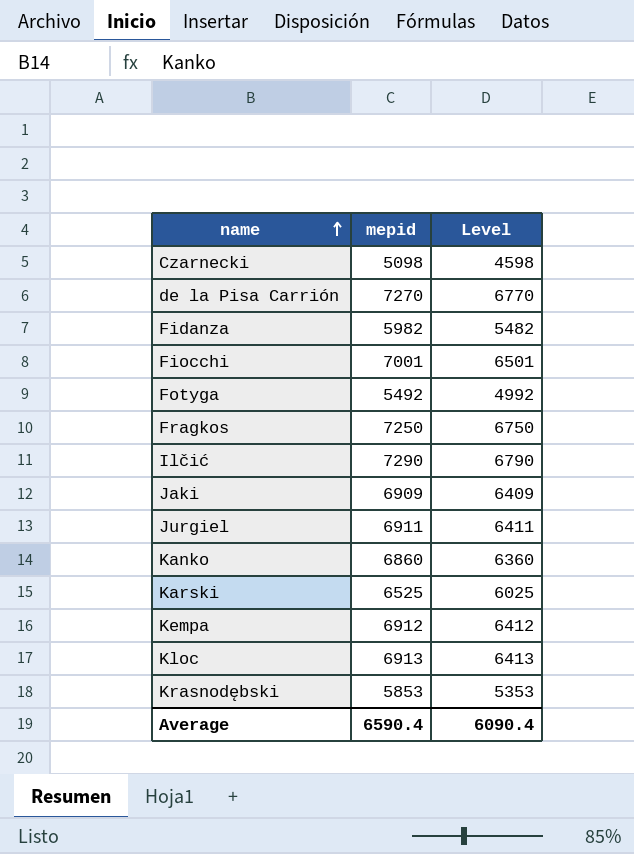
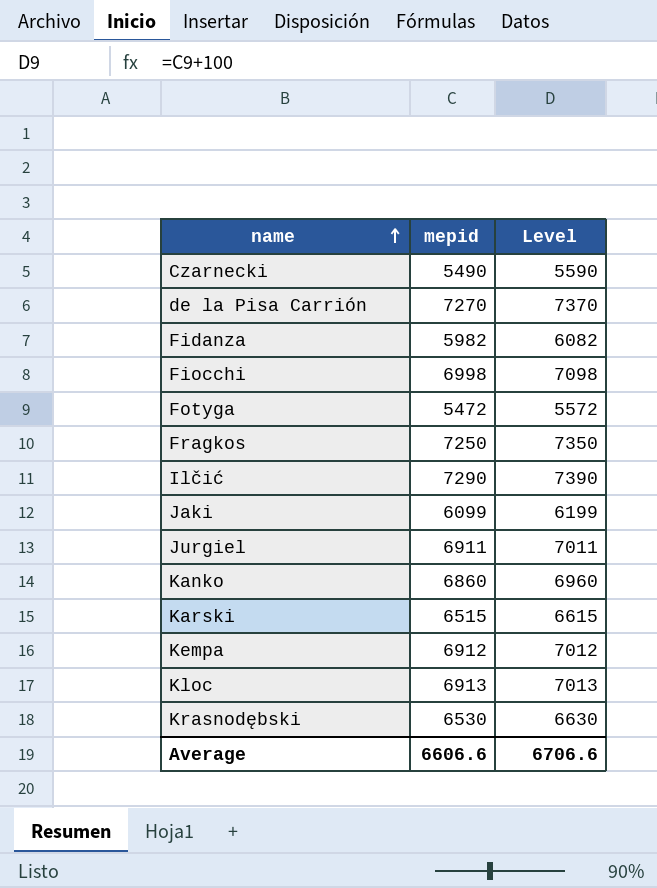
column Level | formula: [mepid] - 500 -> [mepid] + 100
Czarnecki | mepid: 5098 -> 5490
Fiocchi | mepid: 7001 -> 6998
Fotyga | mepid: 5492 -> 5472
Jaki | mepid: 6909 -> 6099
Karski | mepid: 6525 -> 6515
Krasnodębski | mepid: 5853 -> 6530
Average | mepid: 6590.4 -> 6606.6
Average | Level: 6090.4 -> 6706.6

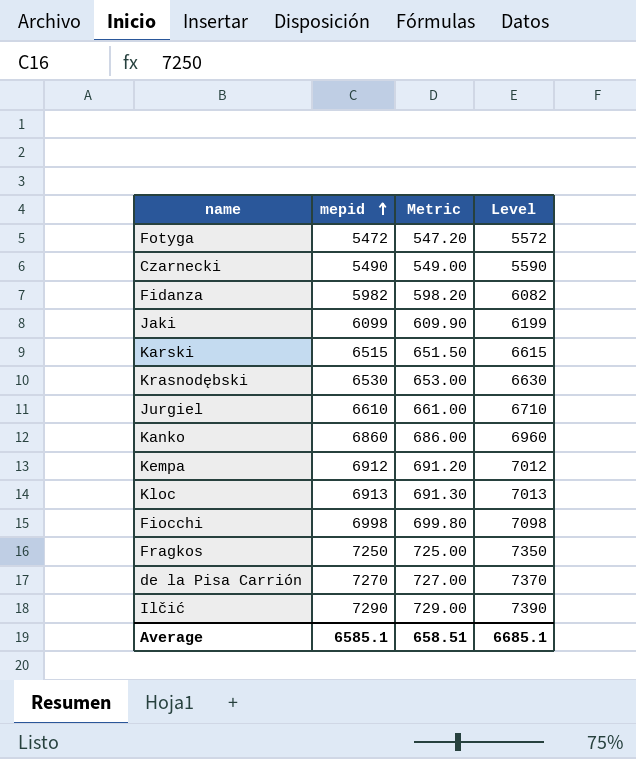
row order: name ascending -> mepid ascending
column Metric | formula: none -> [mepid] * 0.1
Jurgiel | mepid: 6911 -> 6610
Jurgiel | Level: 7011 -> 6710
Average | mepid: 6606.6 -> 6585.1
Average | Level: 6706.6 -> 6685.1

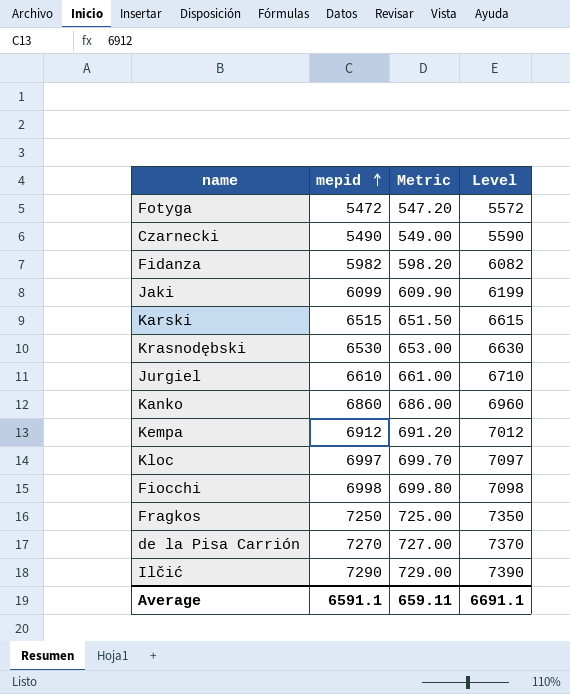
Kloc | mepid: 6913 -> 6997
Kloc | Metric: 691.30 -> 699.70
Kloc | Level: 7013 -> 7097
Average | mepid: 6585.1 -> 6591.1
Average | Metric: 658.51 -> 659.11
Average | Level: 6685.1 -> 6691.1

